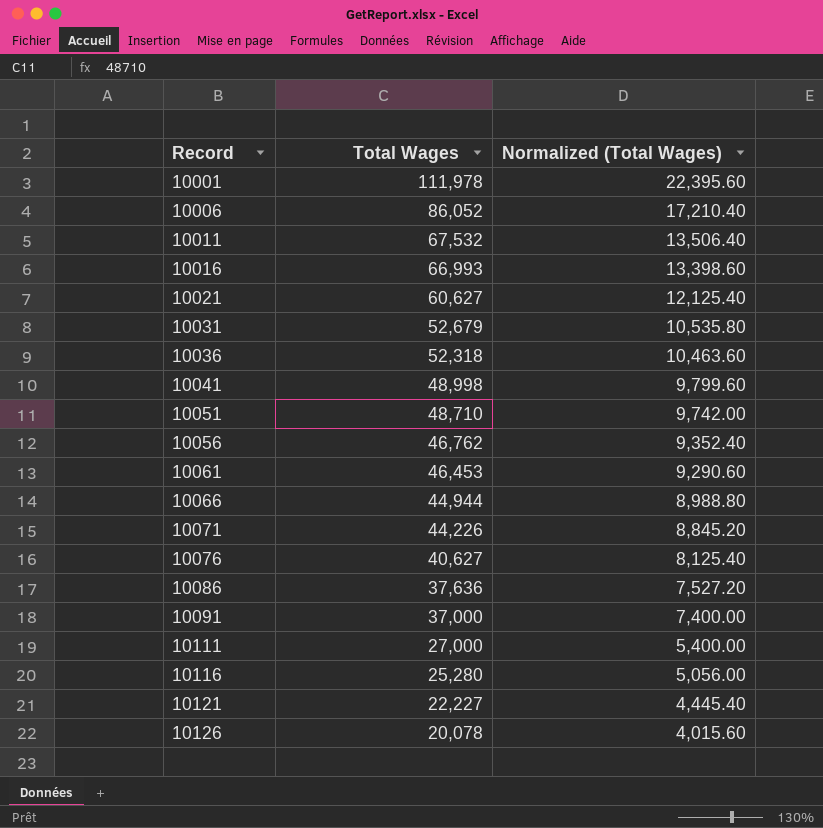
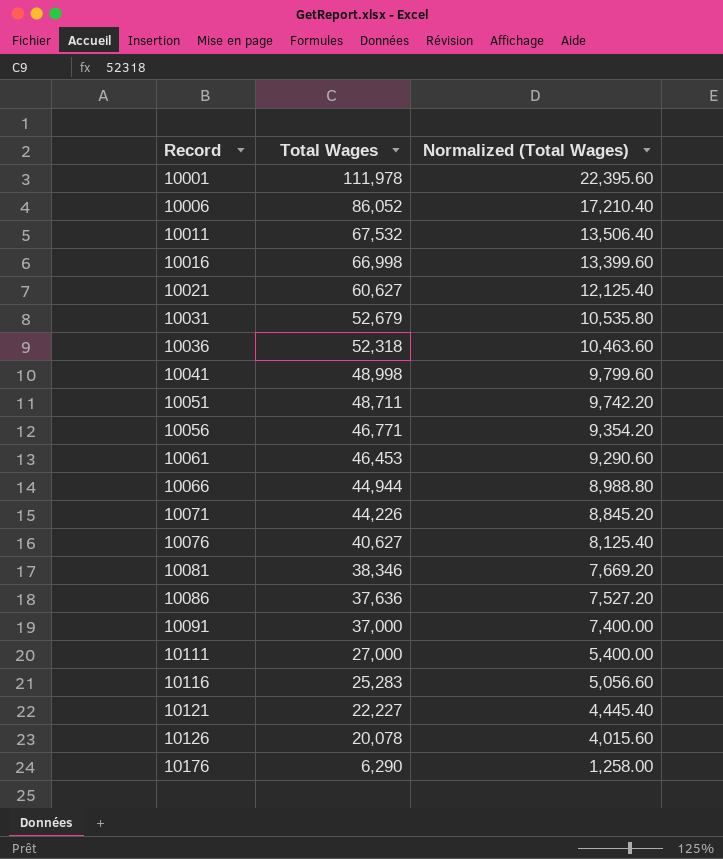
10016 | Total Wages: 66,993 -> 66,998
10016 | Normalized (Total Wages): 13,398.60 -> 13,399.60
10051 | Total Wages: 48,710 -> 48,711
10051 | Normalized (Total Wages): 9,742.00 -> 9,742.20
10056 | Total Wages: 46,762 -> 46,771
10056 | Normalized (Total Wages): 9,352.40 -> 9,354.20
row 10081: none -> 38,346 | 7,669.20
10116 | Total Wages: 25,280 -> 25,283
10116 | Normalized (Total Wages): 5,056.00 -> 5,056.60
row 10176: none -> 6,290 | 1,258.00

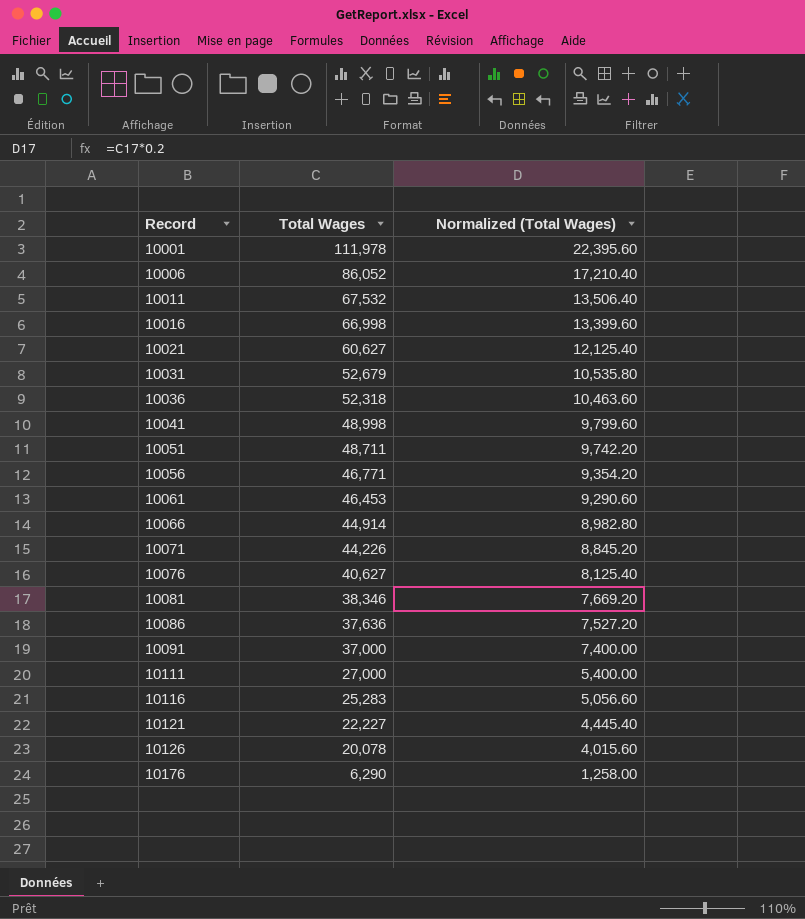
10066 | Total Wages: 44,944 -> 44,914
10066 | Normalized (Total Wages): 8,988.80 -> 8,982.80

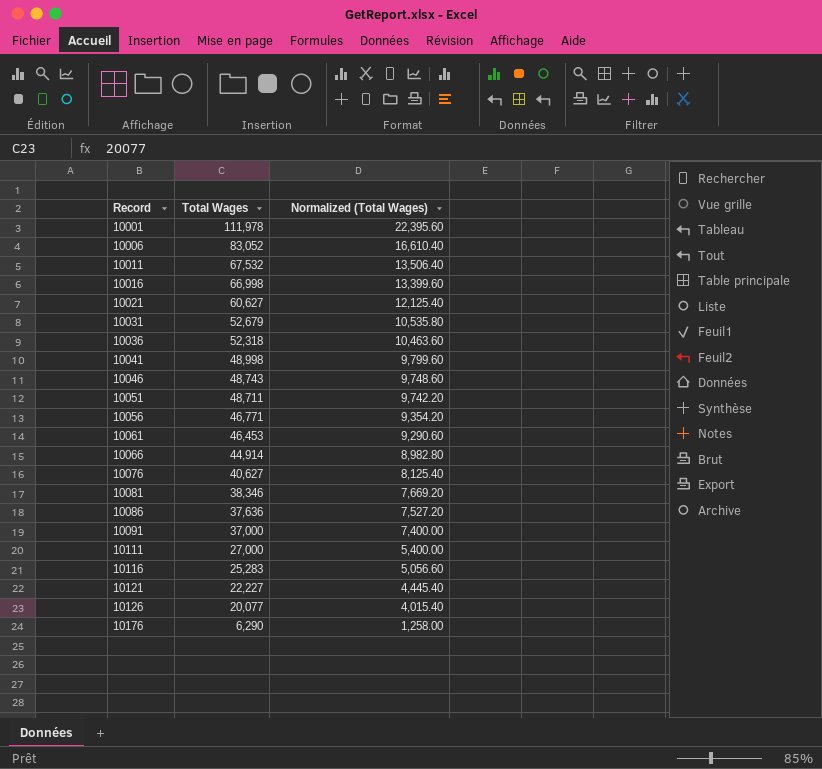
row 10071: 44,226 | 8,845.20 -> none
10006 | Total Wages: 86,052 -> 83,052
10006 | Normalized (Total Wages): 17,210.40 -> 16,610.40
row 10046: none -> 48,743 | 9,748.60
10126 | Total Wages: 20,078 -> 20,077
10126 | Normalized (Total Wages): 4,015.60 -> 4,015.40

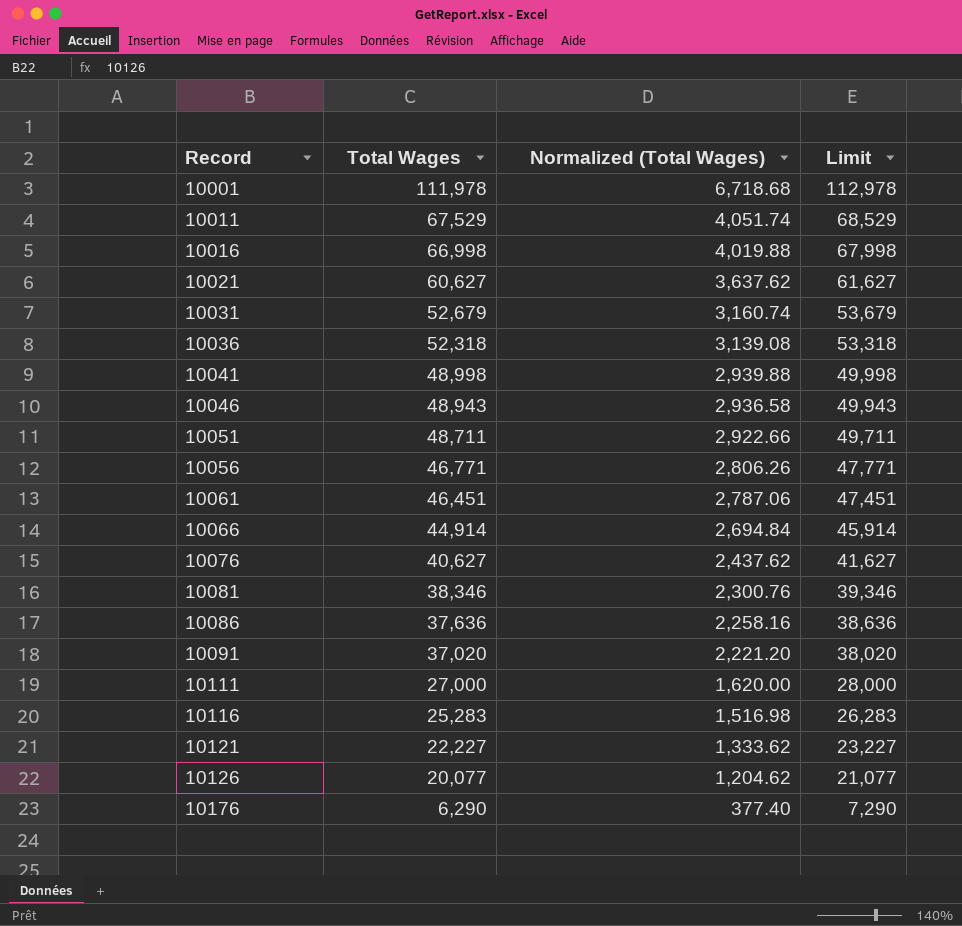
column Normalized (Total Wages) | formula: [Total Wages] * 0.2 -> [Total Wages] * 0.06
column Limit | formula: none -> [Total Wages] + 1000
row 10006: 83,052 | 16,610.40 -> none
10011 | Total Wages: 67,532 -> 67,529
10046 | Total Wages: 48,743 -> 48,943
10061 | Total Wages: 46,453 -> 46,451
10091 | Total Wages: 37,000 -> 37,020

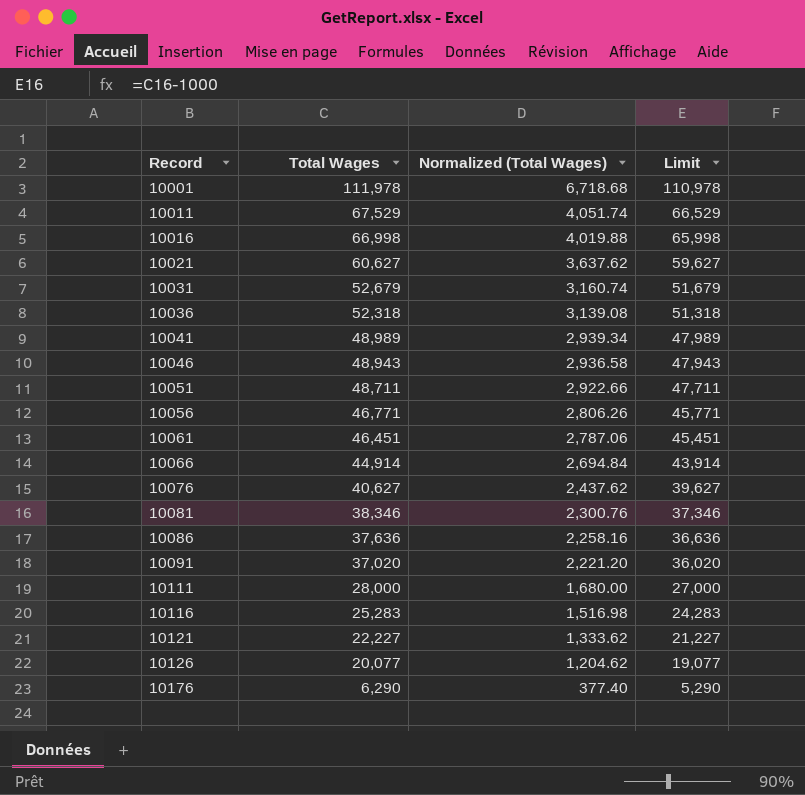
column Limit | formula: [Total Wages] + 1000 -> [Total Wages] - 1000
10041 | Total Wages: 48,998 -> 48,989
10041 | Normalized (Total Wages): 2,939.88 -> 2,939.34
10111 | Total Wages: 27,000 -> 28,000
10111 | Normalized (Total Wages): 1,620.00 -> 1,680.00

